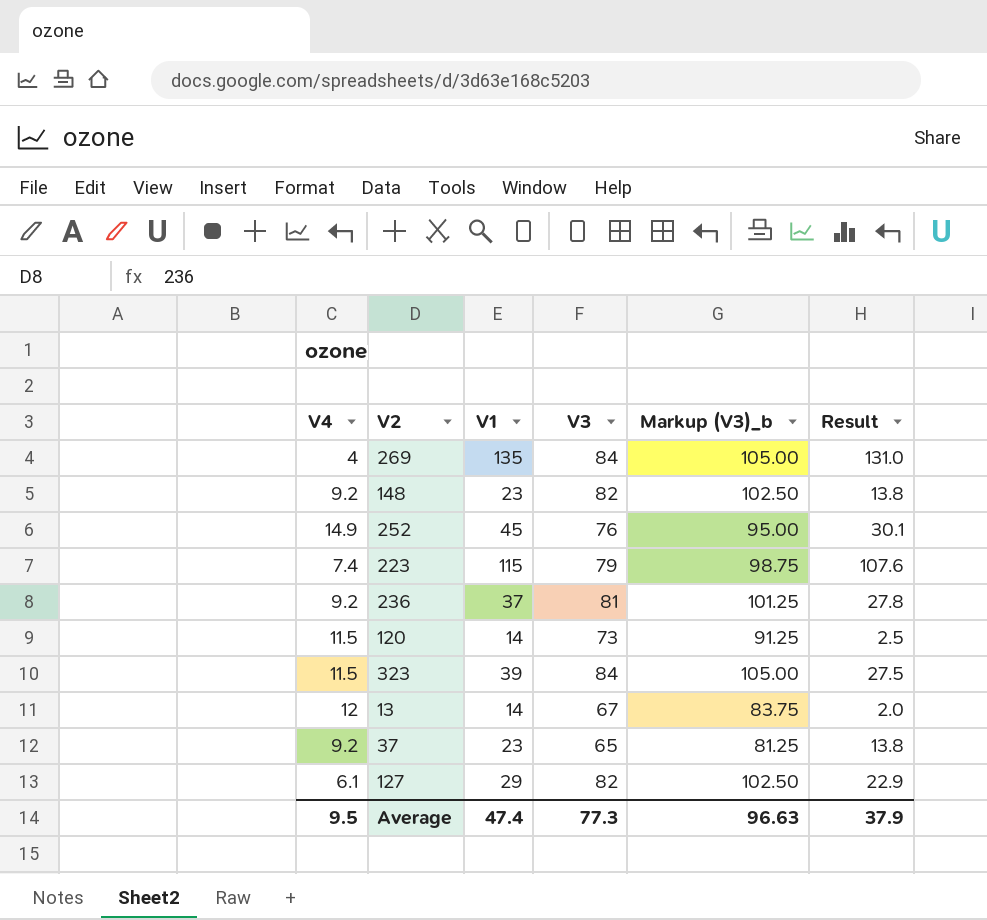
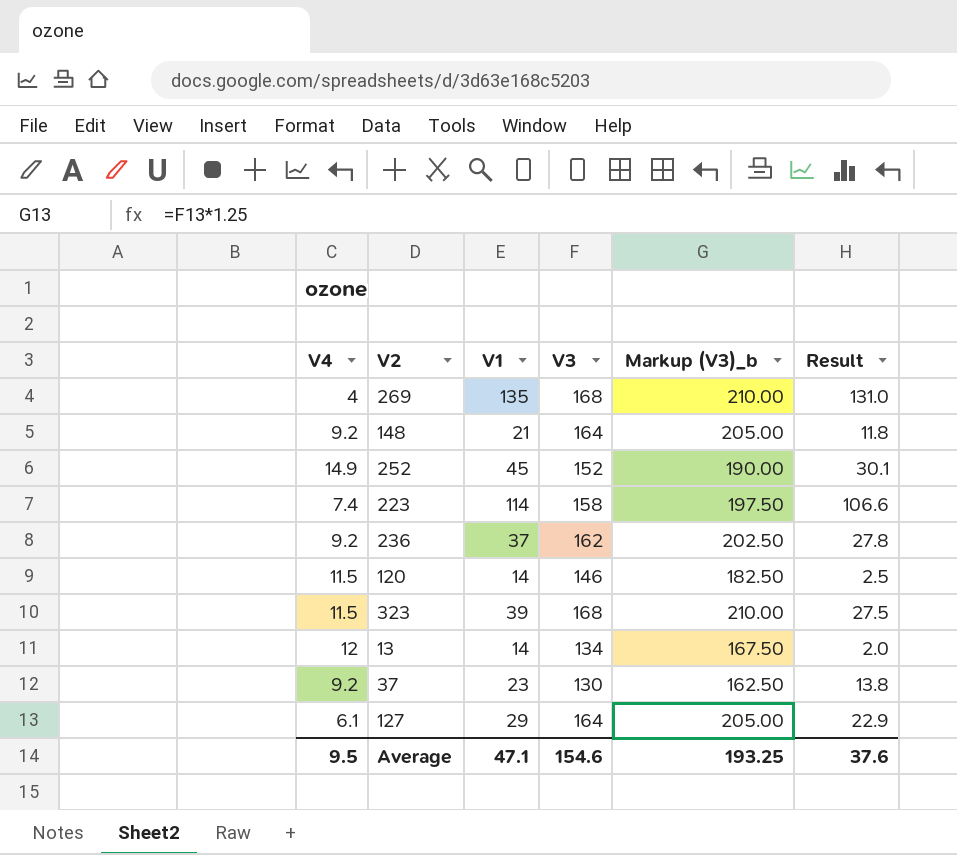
269 | V3: 84 -> 168
269 | Markup (V3)_b: 105.00 -> 210.00
148 | V1: 23 -> 21
148 | V3: 82 -> 164
148 | Markup (V3)_b: 102.50 -> 205.00
148 | Result: 13.8 -> 11.8
252 | V3: 76 -> 152
252 | Markup (V3)_b: 95.00 -> 190.00
223 | V1: 115 -> 114
223 | V3: 79 -> 158
223 | Markup (V3)_b: 98.75 -> 197.50
223 | Result: 107.6 -> 106.6
236 | V3: 81 -> 162
236 | Markup (V3)_b: 101.25 -> 202.50
120 | V3: 73 -> 146
120 | Markup (V3)_b: 91.25 -> 182.50
323 | V3: 84 -> 168
323 | Markup (V3)_b: 105.00 -> 210.00
13 | V3: 67 -> 134
13 | Markup (V3)_b: 83.75 -> 167.50
37 | V3: 65 -> 130
37 | Markup (V3)_b: 81.25 -> 162.50
127 | V3: 82 -> 164
127 | Markup (V3)_b: 102.50 -> 205.00
Average | V1: 47.4 -> 47.1
Average | V3: 77.3 -> 154.6
Average | Markup (V3)_b: 96.63 -> 193.25
Average | Result: 37.9 -> 37.6

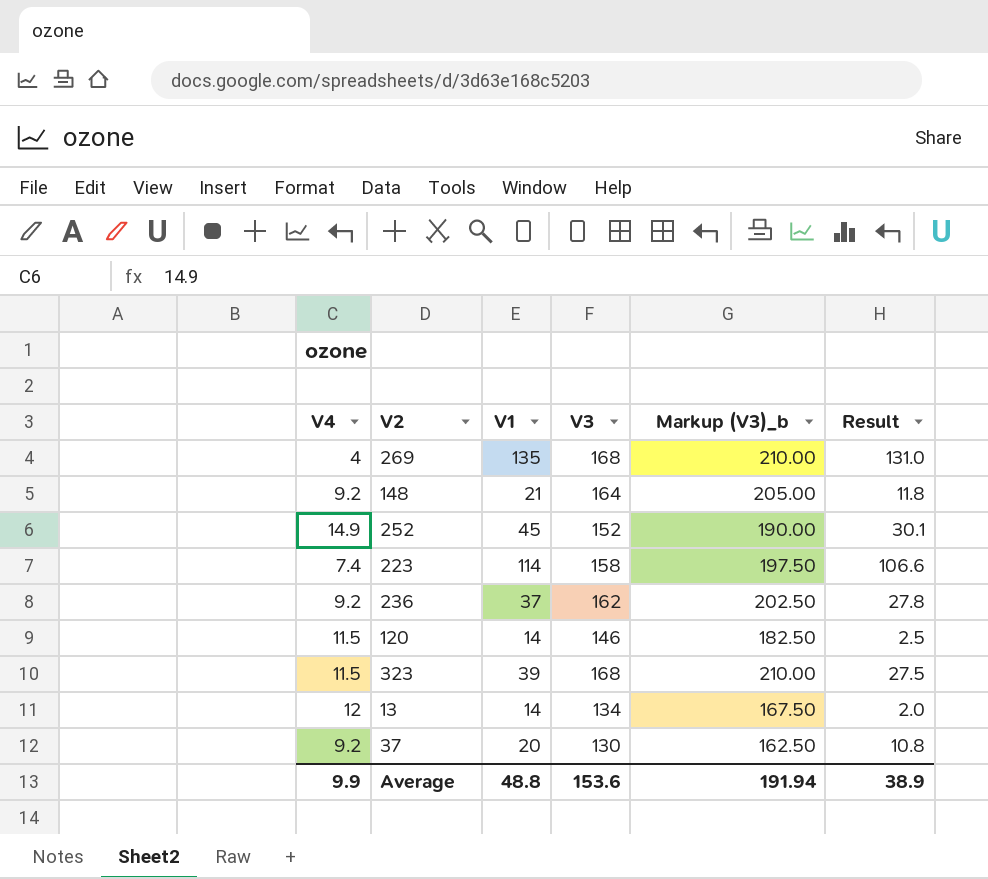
row 127: 6.1 | 29 | 164 | 205.00 | 22.9 -> none
37 | V1: 23 -> 20
37 | Result: 13.8 -> 10.8
Average | V4: 9.5 -> 9.9
Average | V1: 47.1 -> 48.8
Average | V3: 154.6 -> 153.6
Average | Markup (V3)_b: 193.25 -> 191.94
Average | Result: 37.6 -> 38.9

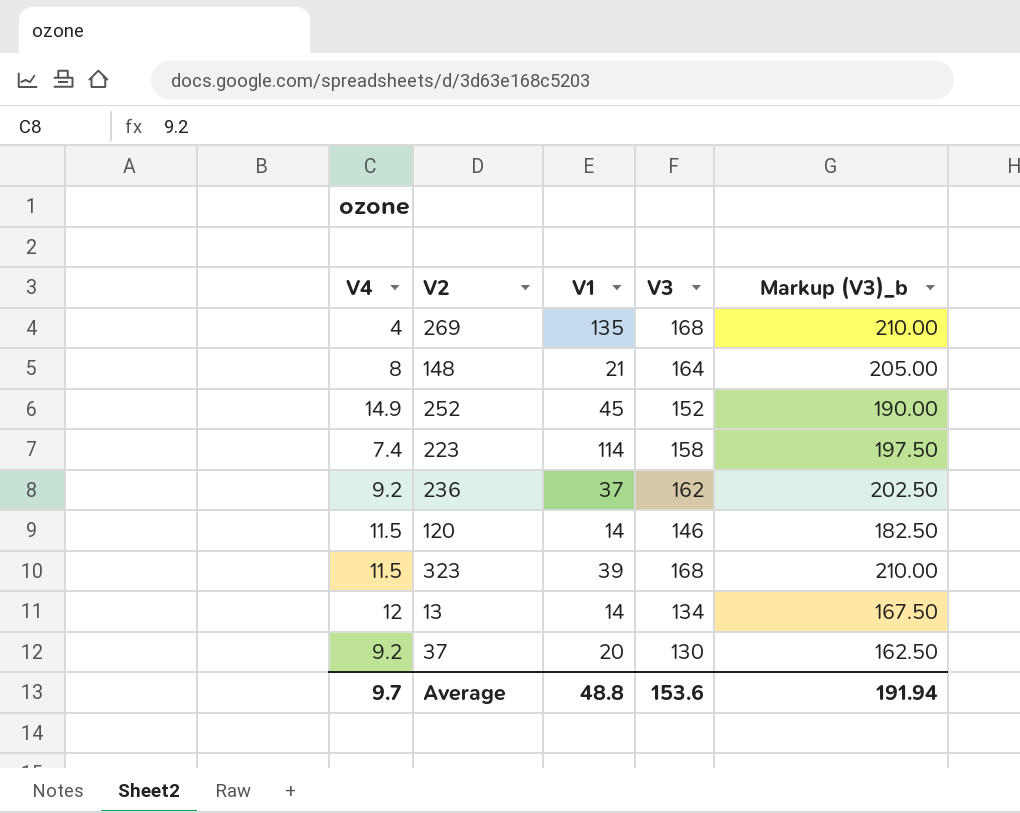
column Result | formula: [V1] - [V4] -> none
148 | V4: 9.2 -> 8
Average | V4: 9.9 -> 9.7

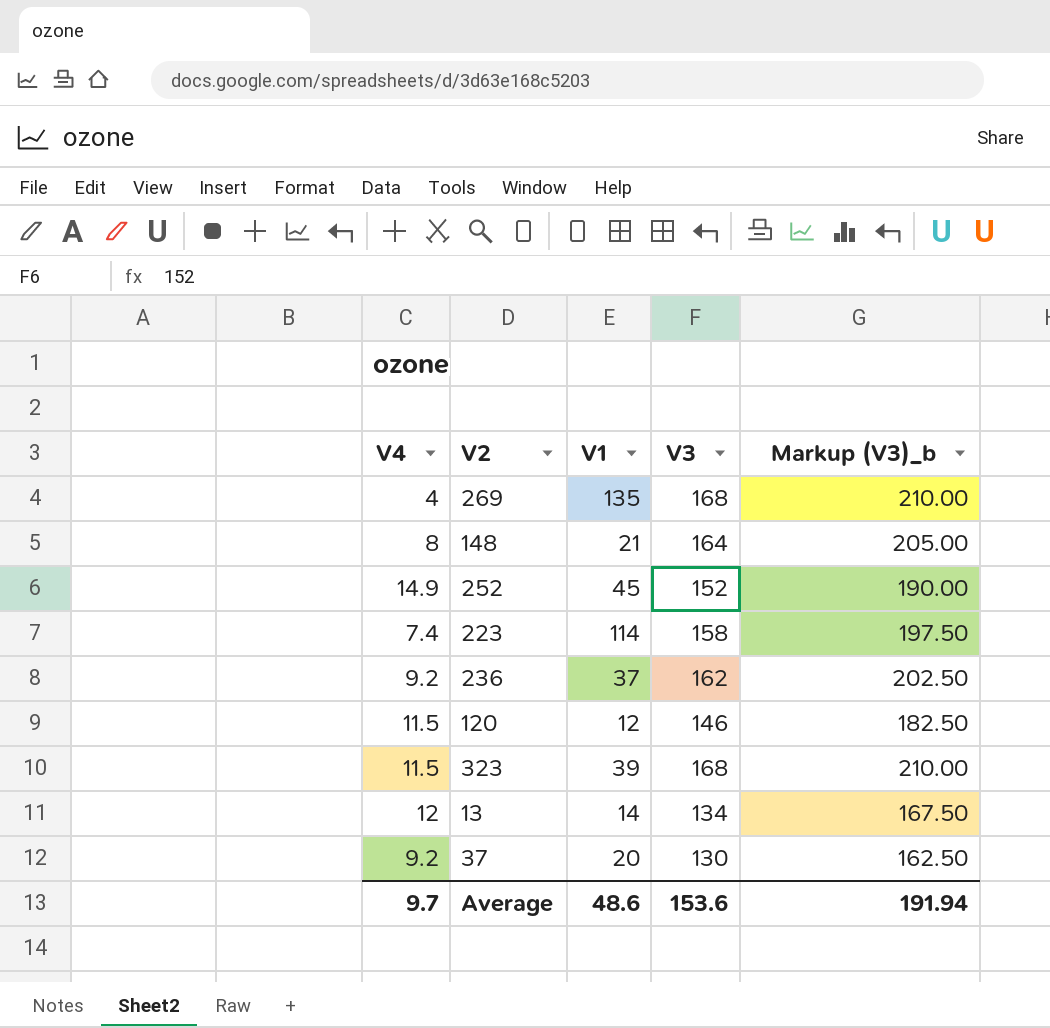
120 | V1: 14 -> 12
Average | V1: 48.8 -> 48.6

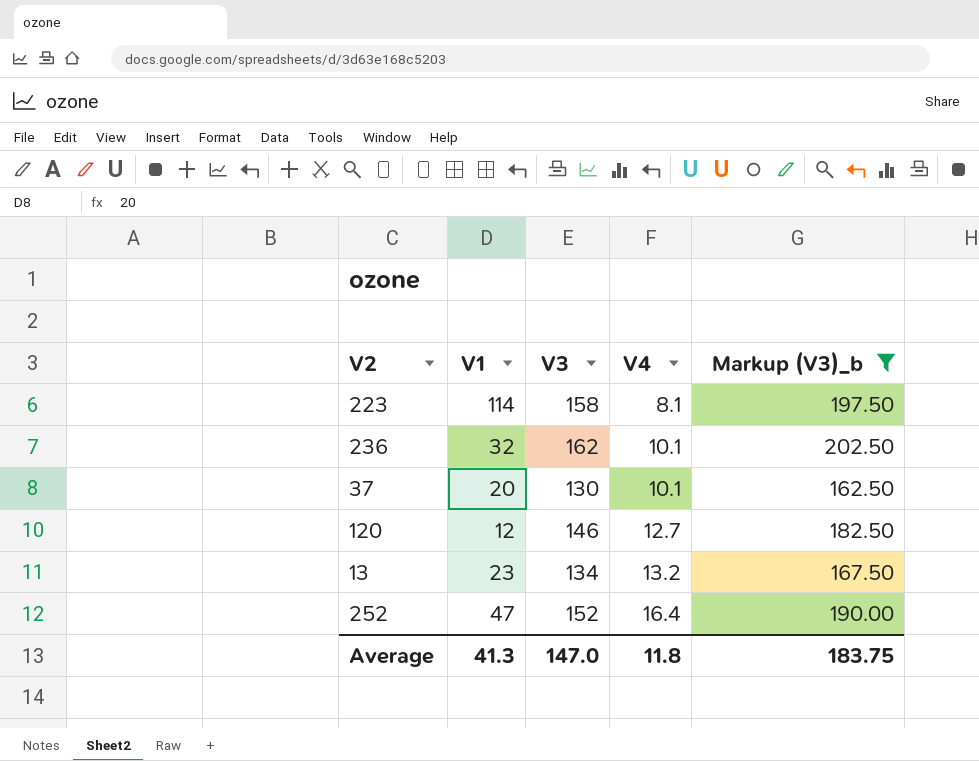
filter: none -> Markup (V3)_b <= 202.50
row order: none -> V4 ascending
column V4 | position: 1 -> 4
223 | V4: 7.4 -> 8.1
236 | V1: 37 -> 32
236 | V4: 9.2 -> 10.1
37 | V4: 9.2 -> 10.1
120 | V4: 11.5 -> 12.7
13 | V1: 14 -> 23
13 | V4: 12 -> 13.2
252 | V1: 45 -> 47
252 | V4: 14.9 -> 16.4
Average | V1: 48.6 -> 41.3
Average | V3: 153.6 -> 147.0
Average | V4: 9.7 -> 11.8
Average | Markup (V3)_b: 191.94 -> 183.75

